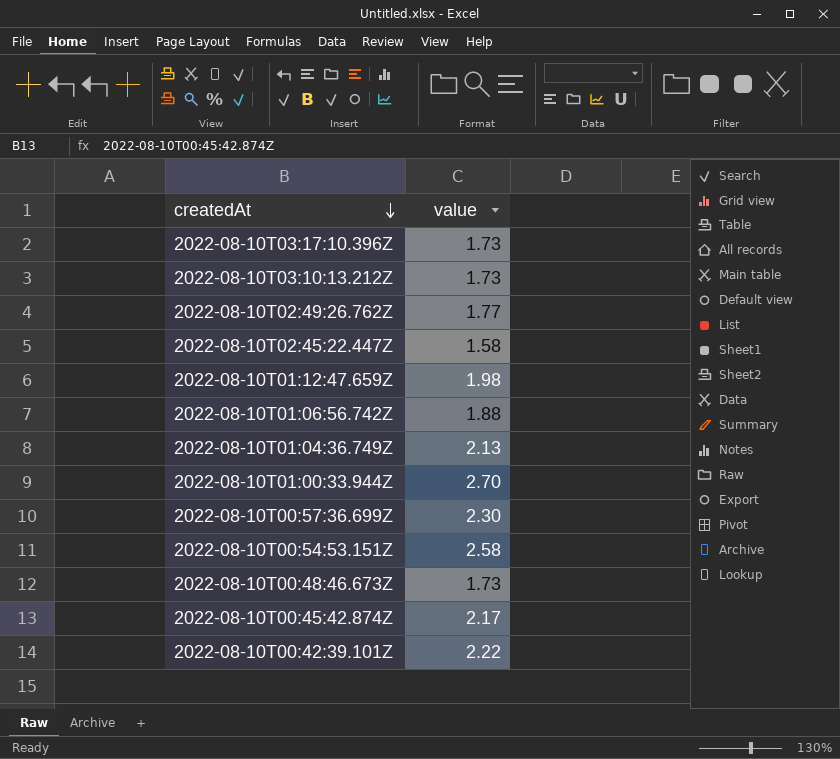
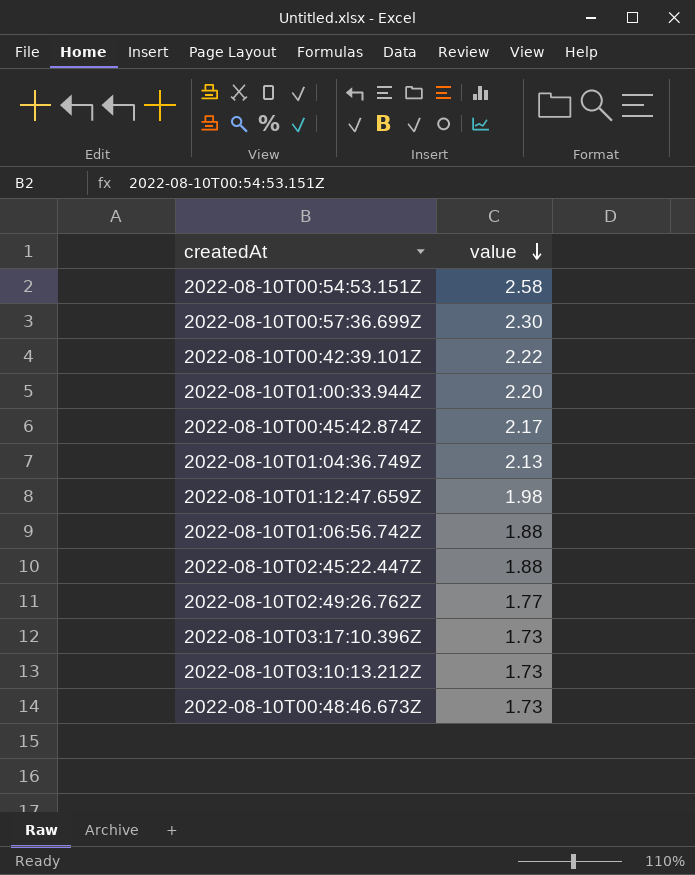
row order: createdAt descending -> value descending
2022-08-10T01:00:33.944Z | value: 2.70 -> 2.20
2022-08-10T02:45:22.447Z | value: 1.58 -> 1.88

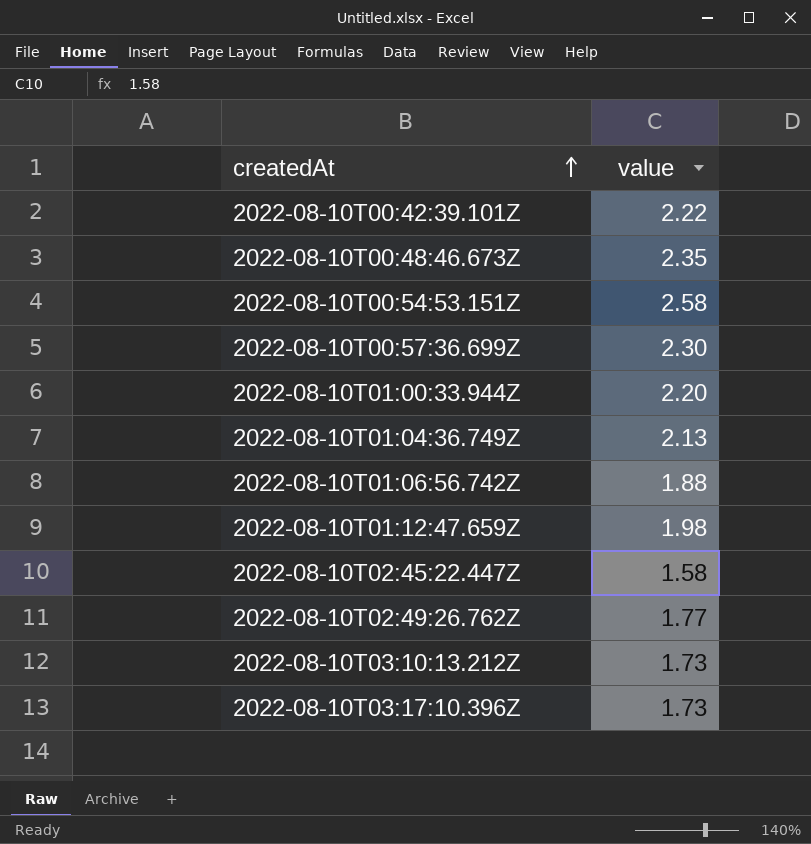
row order: value descending -> createdAt ascending
row 2022-08-10T00:45:42.874Z: 2.17 -> none
2022-08-10T00:48:46.673Z | value: 1.73 -> 2.35
2022-08-10T02:45:22.447Z | value: 1.88 -> 1.58

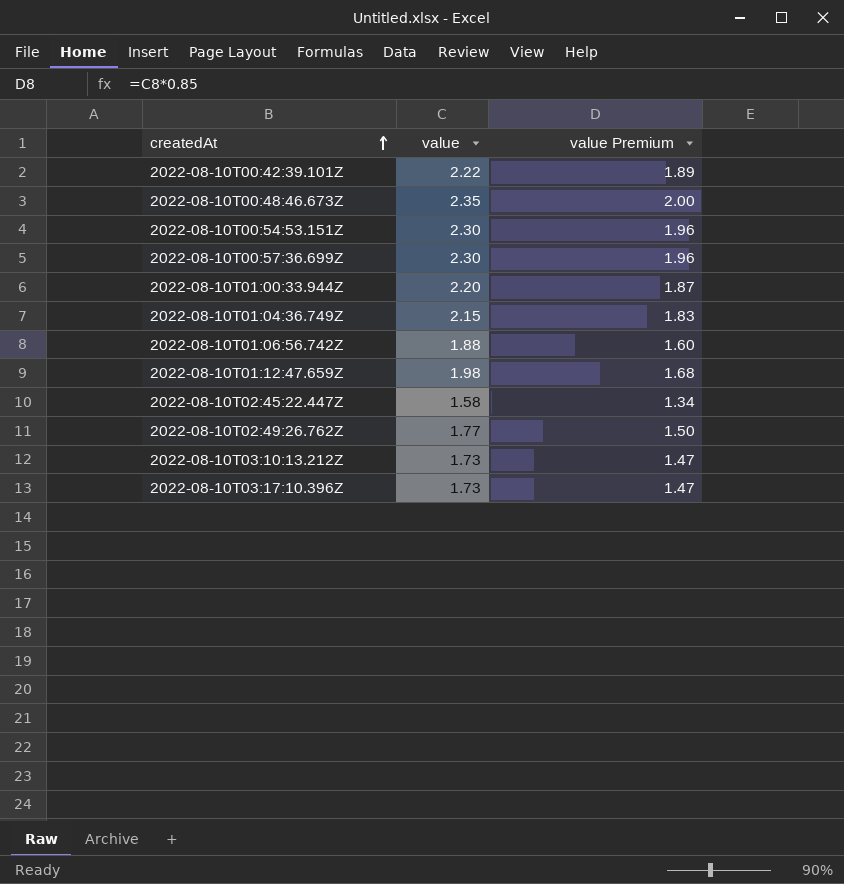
column value Premium | formula: none -> [value] * 0.85
2022-08-10T00:54:53.151Z | value: 2.58 -> 2.30
2022-08-10T01:04:36.749Z | value: 2.13 -> 2.15

